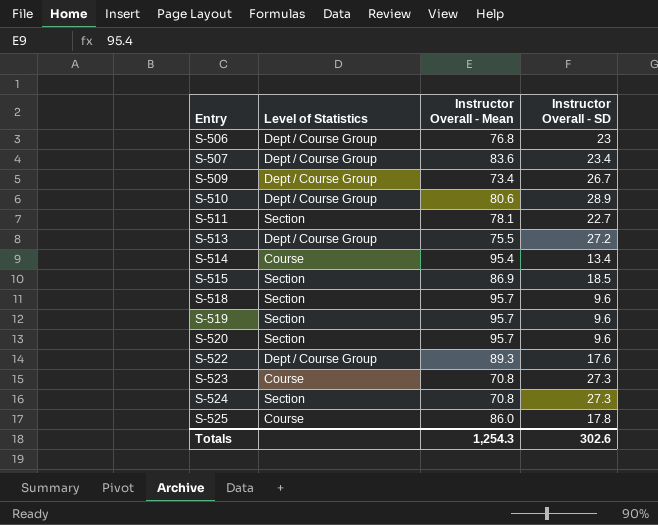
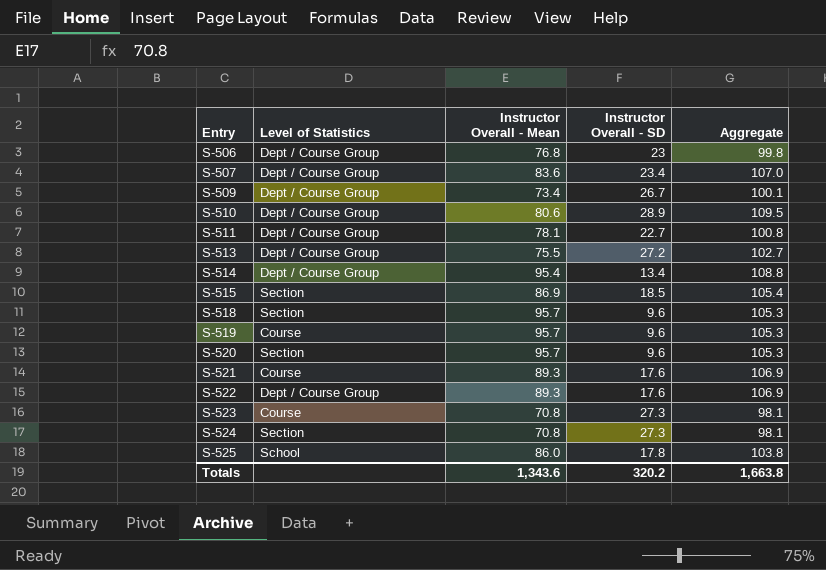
column Aggregate | formula: none -> [Instructor Overall - Mean] + [Instructor Overall - SD]
S-511 | Level of Statistics: Section -> Dept / Course Group
S-514 | Level of Statistics: Course -> Dept / Course Group
S-519 | Level of Statistics: Section -> Course
row S-521: none -> Course | 89.3 | 17.6 | 106.9
S-525 | Level of Statistics: Course -> School
Totals | Instructor Overall - Mean: 1,254.3 -> 1,343.6
Totals | Instructor Overall - SD: 302.6 -> 320.2

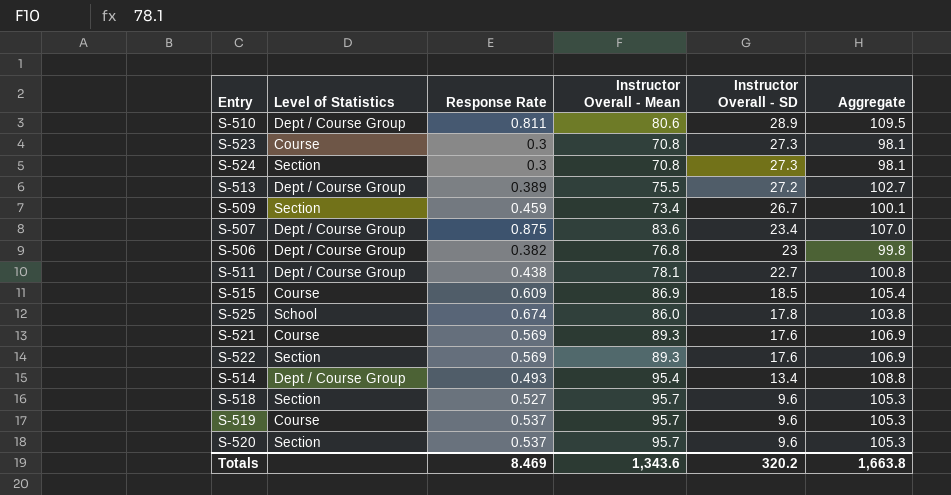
row order: Entry ascending -> Instructor Overall - SD descending
column Response Rate | position: none -> 3
S-509 | Level of Statistics: Dept / Course Group -> Section
S-515 | Level of Statistics: Section -> Course
S-522 | Level of Statistics: Dept / Course Group -> Section

